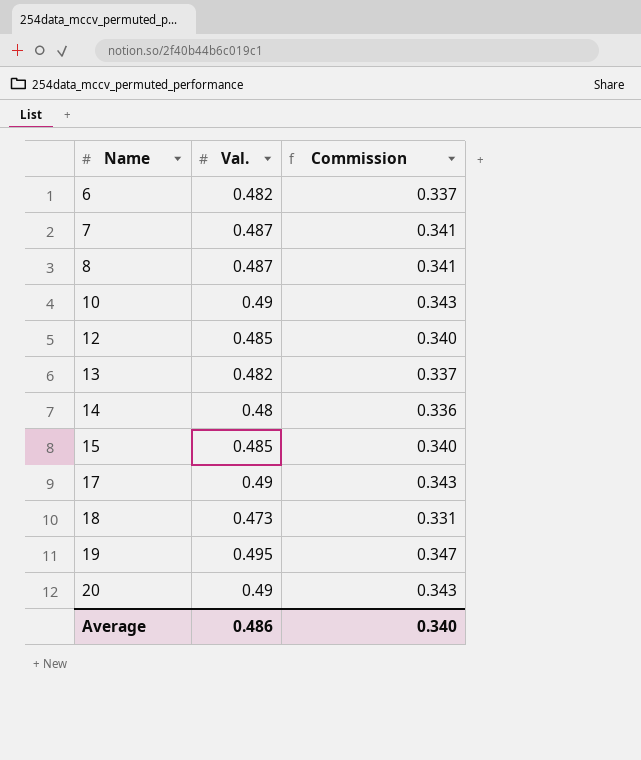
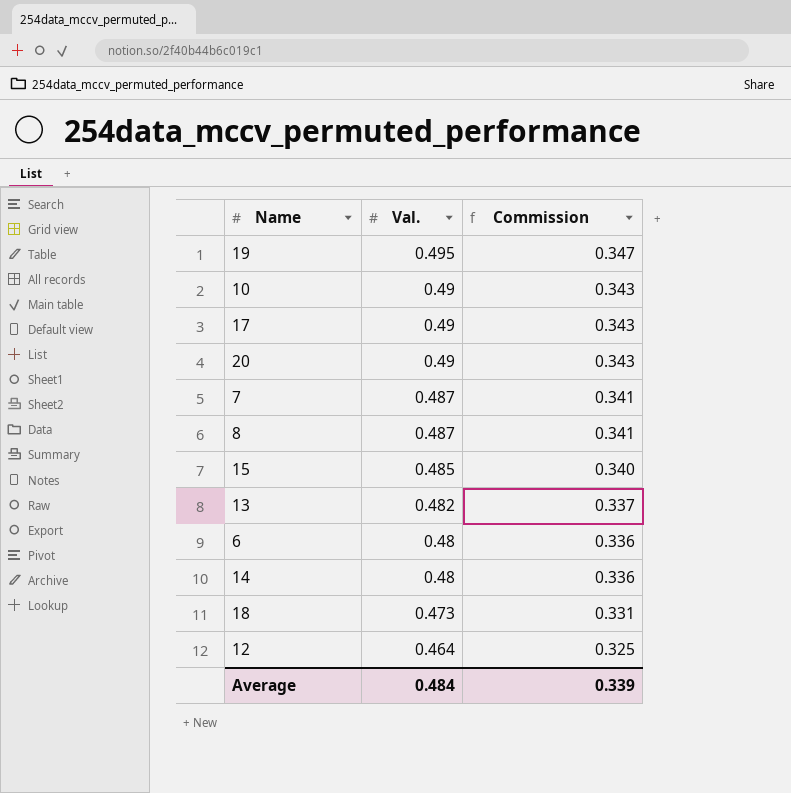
row order: Name ascending -> Val. descending
6 | Val.: 0.482 -> 0.48
6 | Commission: 0.337 -> 0.336
12 | Val.: 0.485 -> 0.464
12 | Commission: 0.340 -> 0.325
Average | Val.: 0.486 -> 0.484
Average | Commission: 0.340 -> 0.339

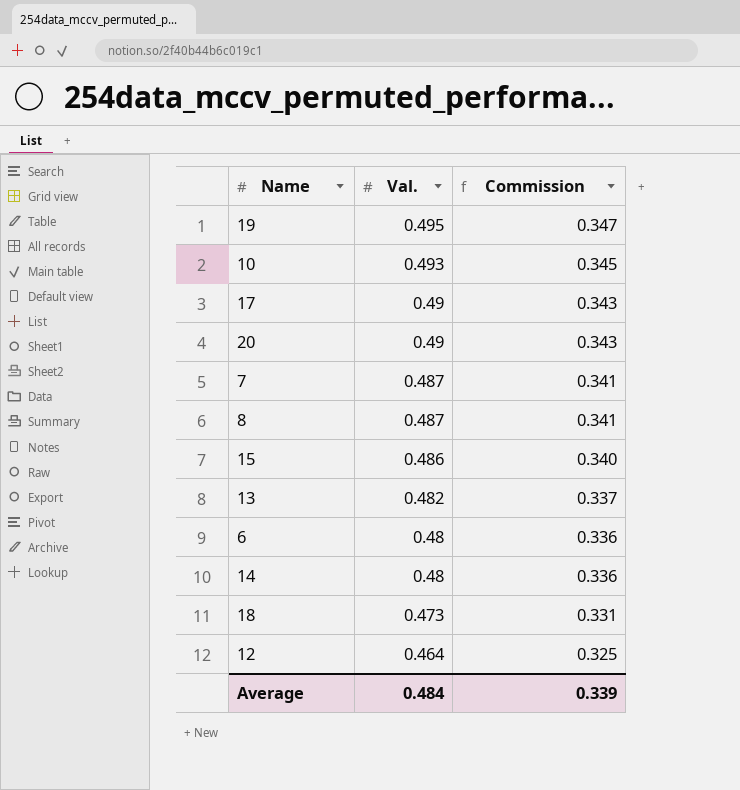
10 | Val.: 0.49 -> 0.493
10 | Commission: 0.343 -> 0.345
15 | Val.: 0.485 -> 0.486

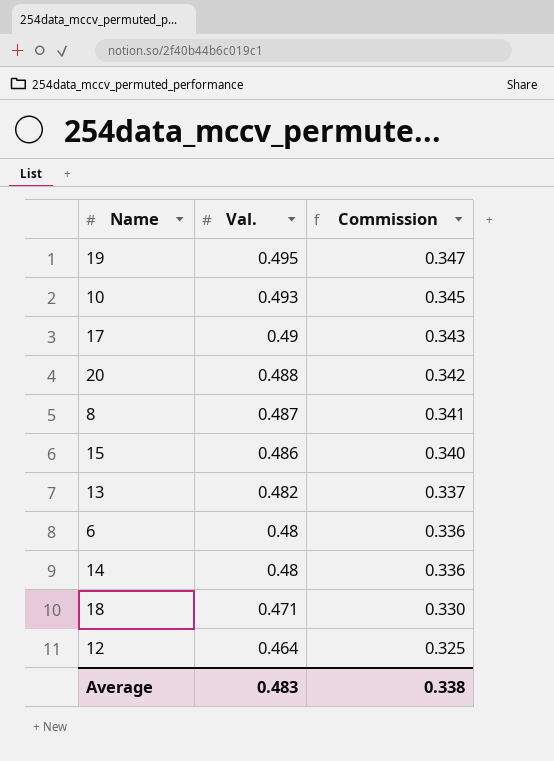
row 7: 0.487 | 0.341 -> none
20 | Val.: 0.49 -> 0.488
20 | Commission: 0.343 -> 0.342
18 | Val.: 0.473 -> 0.471
18 | Commission: 0.331 -> 0.330
Average | Val.: 0.484 -> 0.483
Average | Commission: 0.339 -> 0.338

